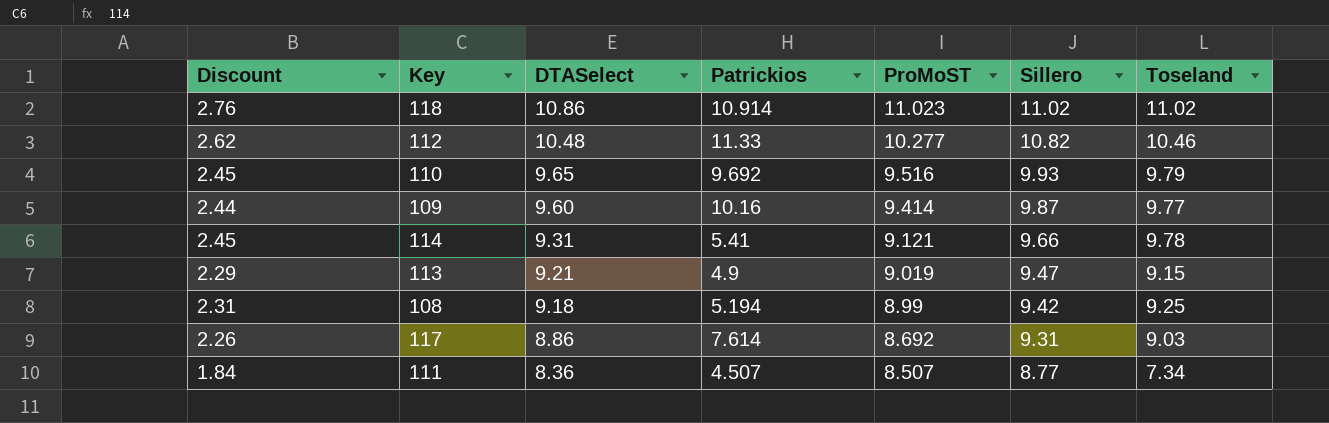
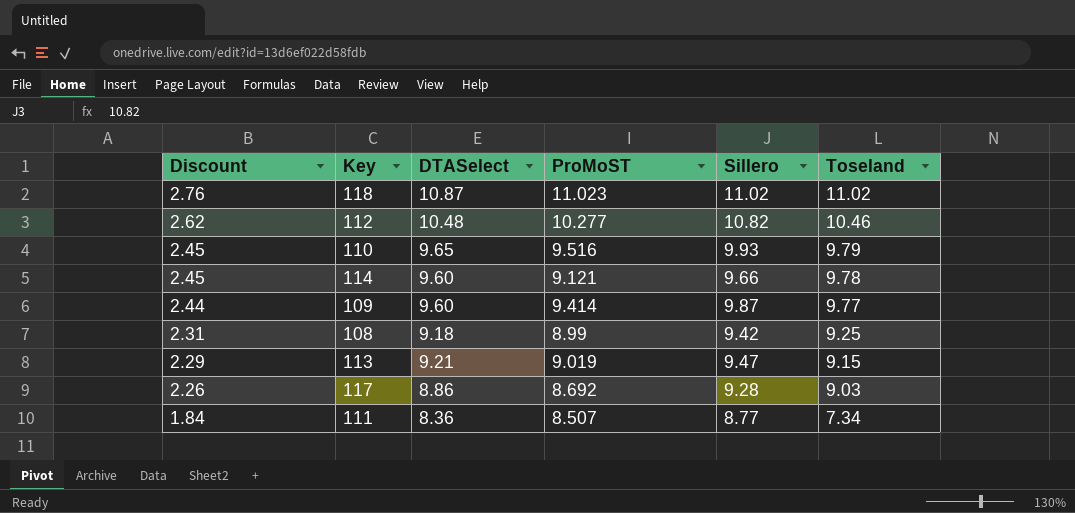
row order: DTASelect descending -> Discount descending
column Patrickios | position: 4 -> none
118 | DTASelect: 10.86 -> 10.87
114 | DTASelect: 9.31 -> 9.60
117 | Sillero: 9.31 -> 9.28

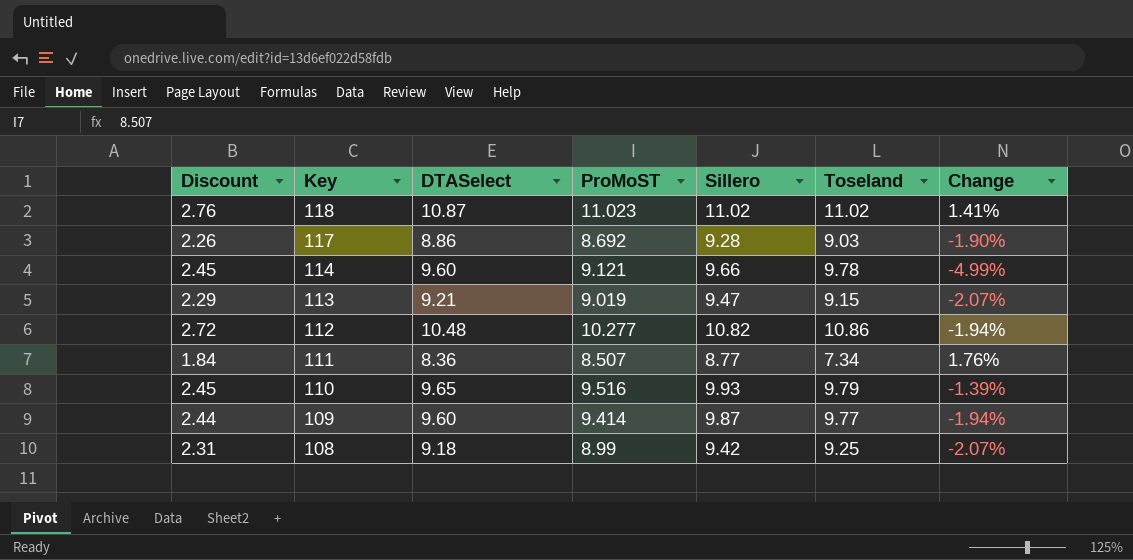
row order: Discount descending -> Key descending
column Change | formula: none -> ([ProMoST] - [DTASelect]) / [DTASelect]
112 | Discount: 2.62 -> 2.72
112 | Toseland: 10.46 -> 10.86

